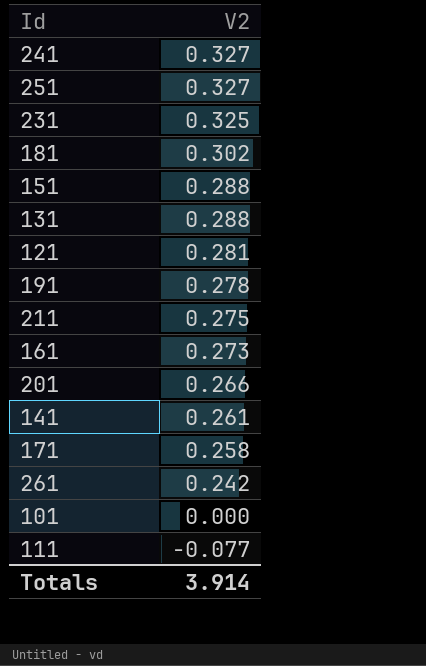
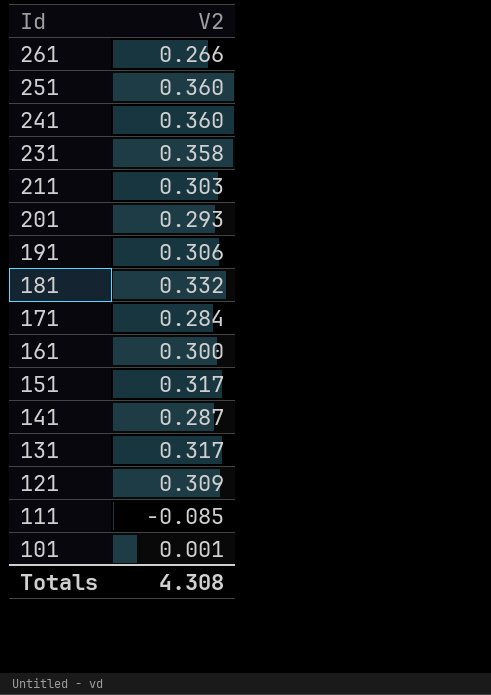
row order: V2 descending -> Id descending
261 | V2: 0.242 -> 0.266
251 | V2: 0.327 -> 0.360
241 | V2: 0.327 -> 0.360
231 | V2: 0.325 -> 0.358
211 | V2: 0.275 -> 0.303
201 | V2: 0.266 -> 0.293
191 | V2: 0.278 -> 0.306
181 | V2: 0.302 -> 0.332
171 | V2: 0.258 -> 0.284
161 | V2: 0.273 -> 0.300
151 | V2: 0.288 -> 0.317
141 | V2: 0.261 -> 0.287
131 | V2: 0.288 -> 0.317
121 | V2: 0.281 -> 0.309
111 | V2: -0.077 -> -0.085
101 | V2: 0.000 -> 0.001
Totals | V2: 3.914 -> 4.308

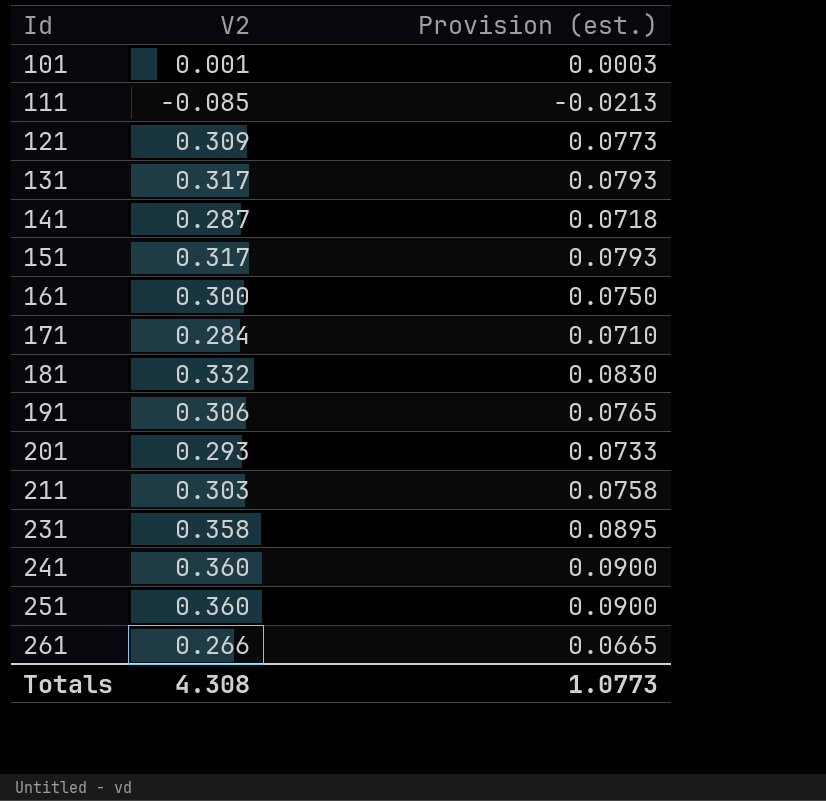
row order: Id descending -> Id ascending
column Provision (est.) | formula: none -> [V2] * 0.25

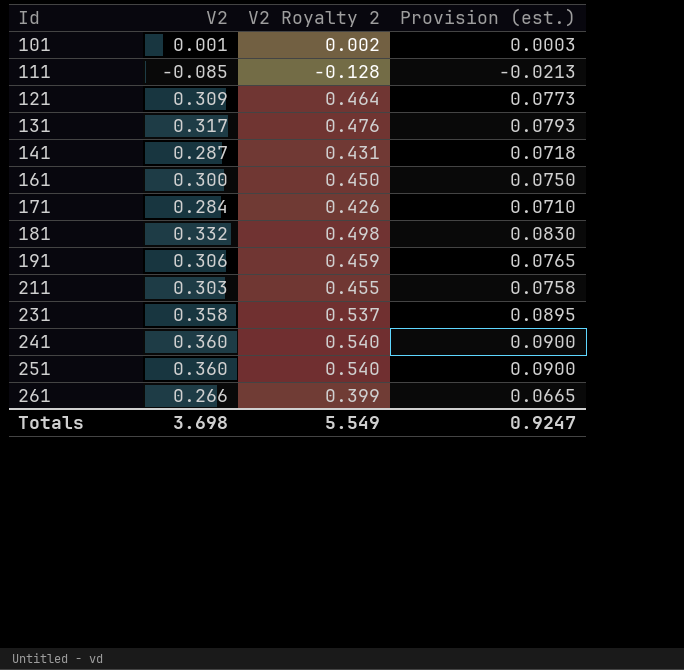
column V2 Royalty 2 | formula: none -> [V2] * 1.5
row 151: 0.317 | 0.0793 -> none
row 201: 0.293 | 0.0733 -> none
Totals | V2: 4.308 -> 3.698
Totals | Provision (est.): 1.0773 -> 0.9247

